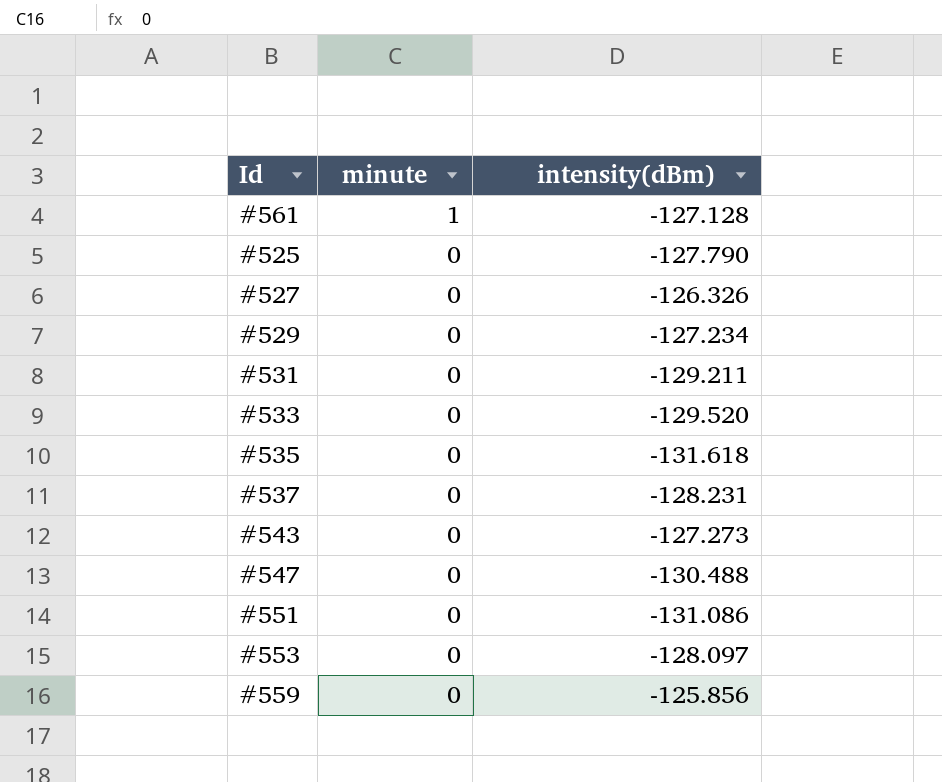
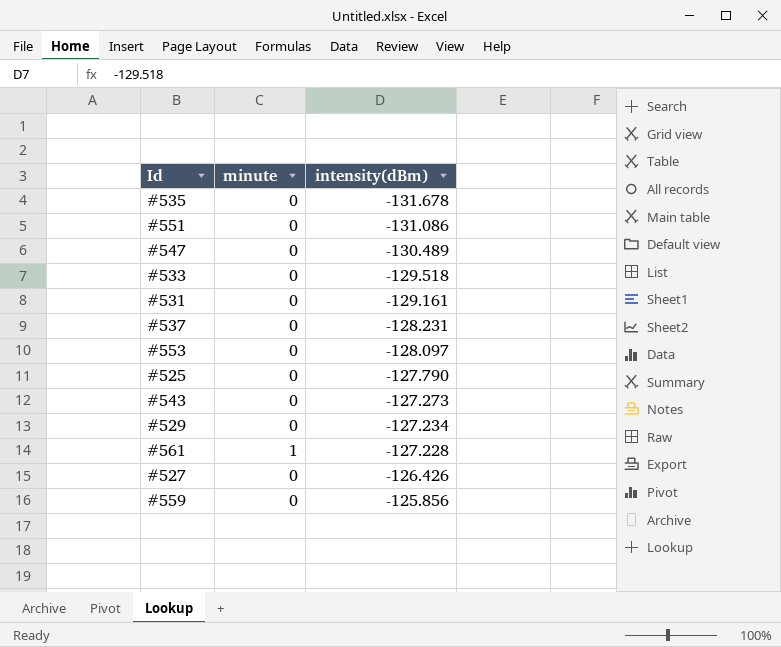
row order: minute descending -> intensity(dBm) ascending
#535 | intensity(dBm): -131.618 -> -131.678
#547 | intensity(dBm): -130.488 -> -130.489
#533 | intensity(dBm): -129.520 -> -129.518
#531 | intensity(dBm): -129.211 -> -129.161
#561 | intensity(dBm): -127.128 -> -127.228
#527 | intensity(dBm): -126.326 -> -126.426

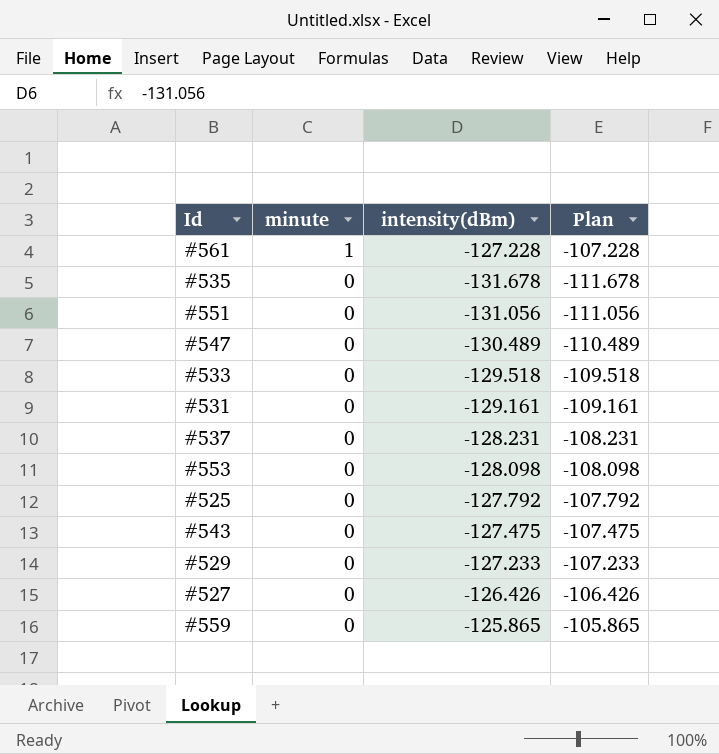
row order: intensity(dBm) ascending -> minute descending
column Plan | formula: none -> [intensity(dBm)] + 20
#551 | intensity(dBm): -131.086 -> -131.056
#553 | intensity(dBm): -128.097 -> -128.098
#525 | intensity(dBm): -127.790 -> -127.792
#543 | intensity(dBm): -127.273 -> -127.475
#529 | intensity(dBm): -127.234 -> -127.233
#559 | intensity(dBm): -125.856 -> -125.865

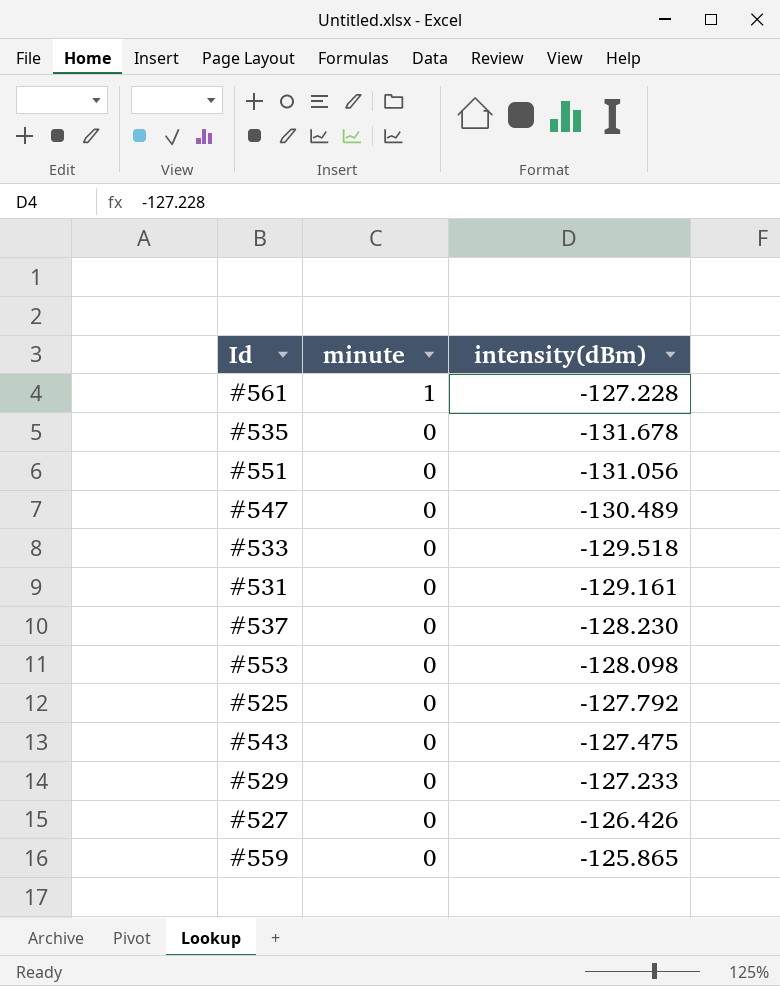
column Plan | formula: [intensity(dBm)] + 20 -> none
#537 | intensity(dBm): -128.231 -> -128.230

